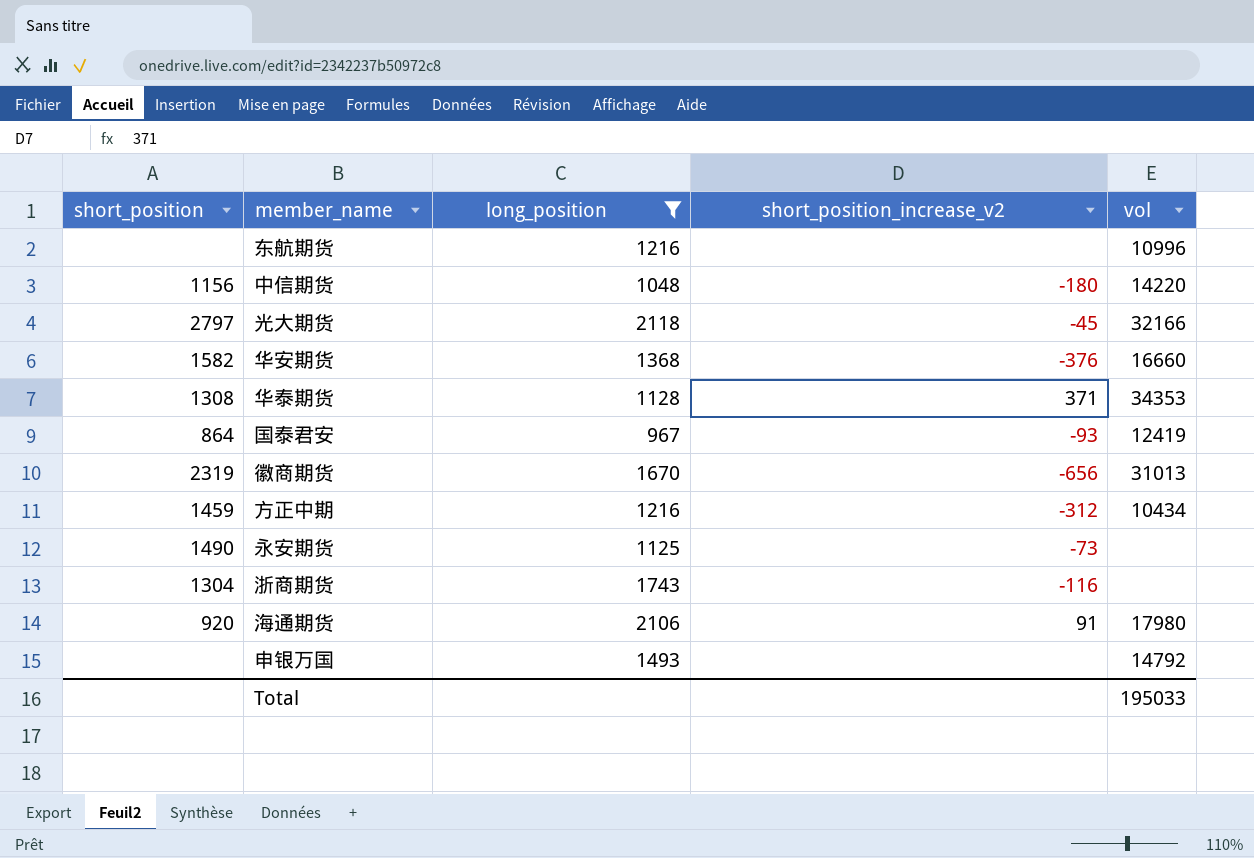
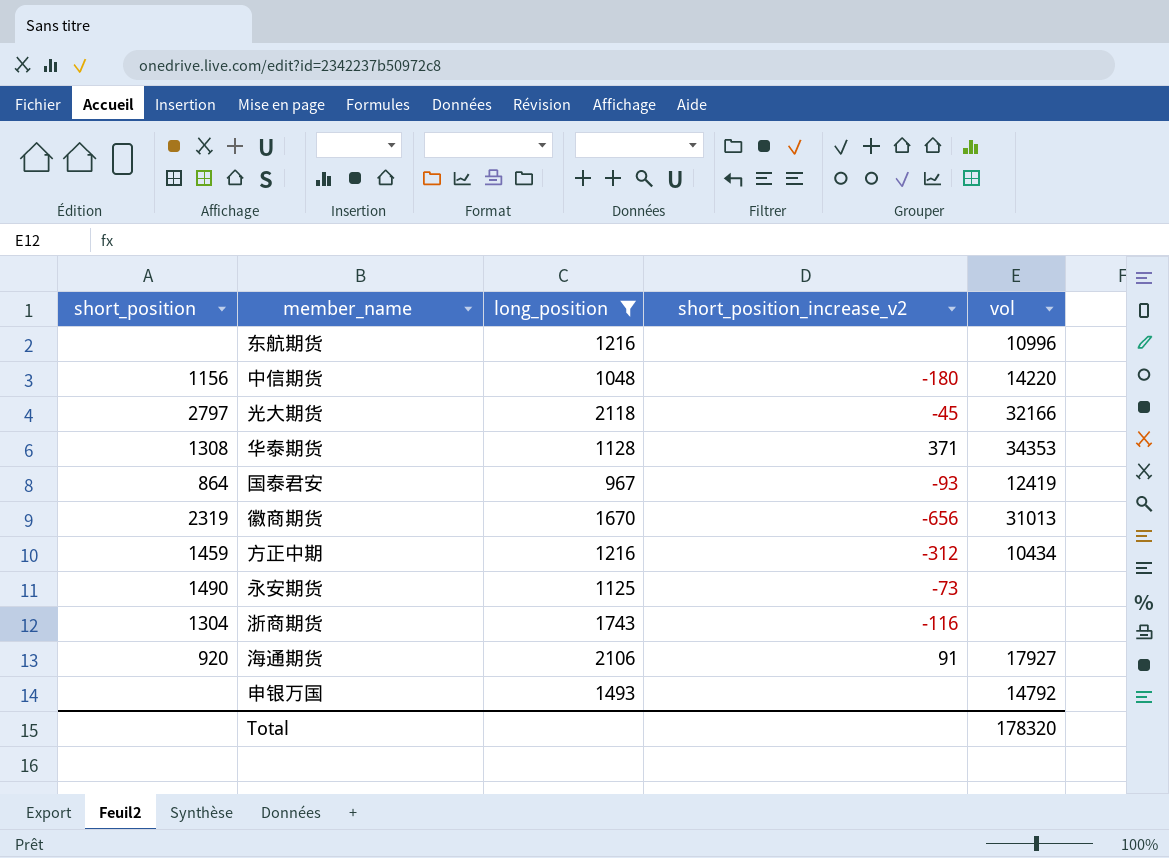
row 华安期货: 1582 | 1368 | -376 | 16660 -> none
海通期货 | vol: 17980 -> 17927
Total | vol: 195033 -> 178320

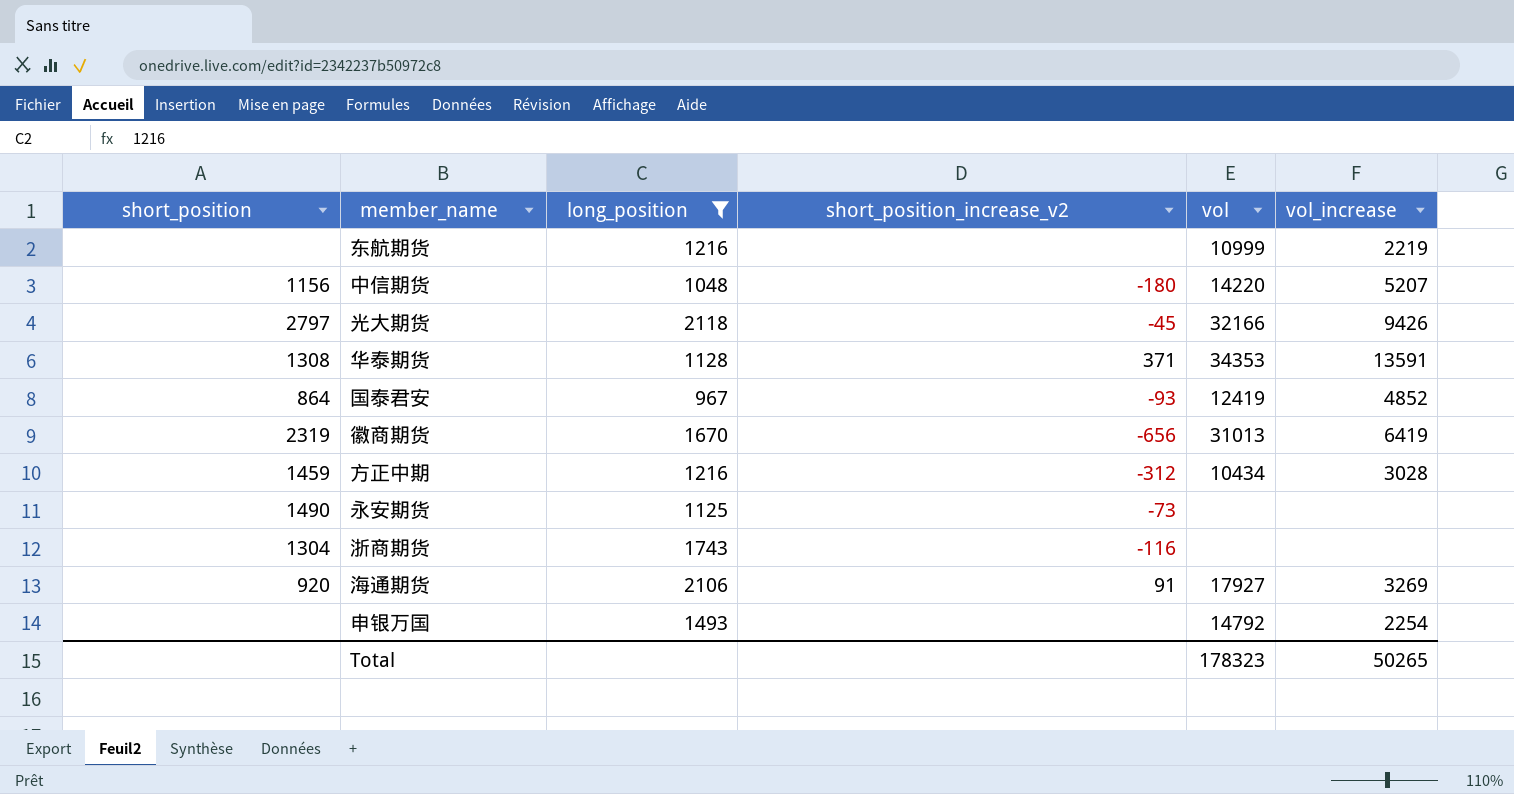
column vol_increase | position: none -> 6
东航期货 | vol: 10996 -> 10999
Total | vol: 178320 -> 178323

